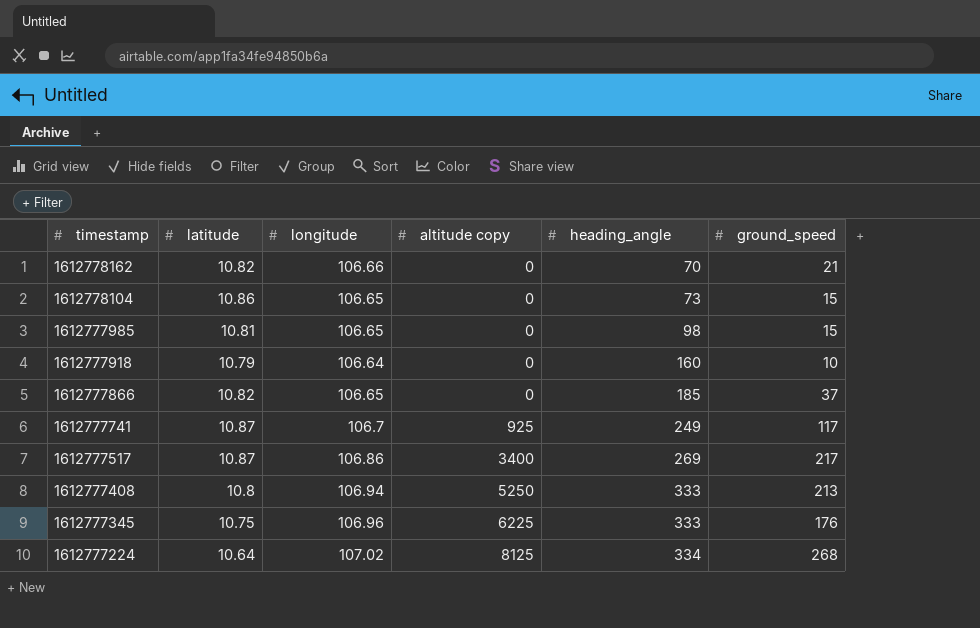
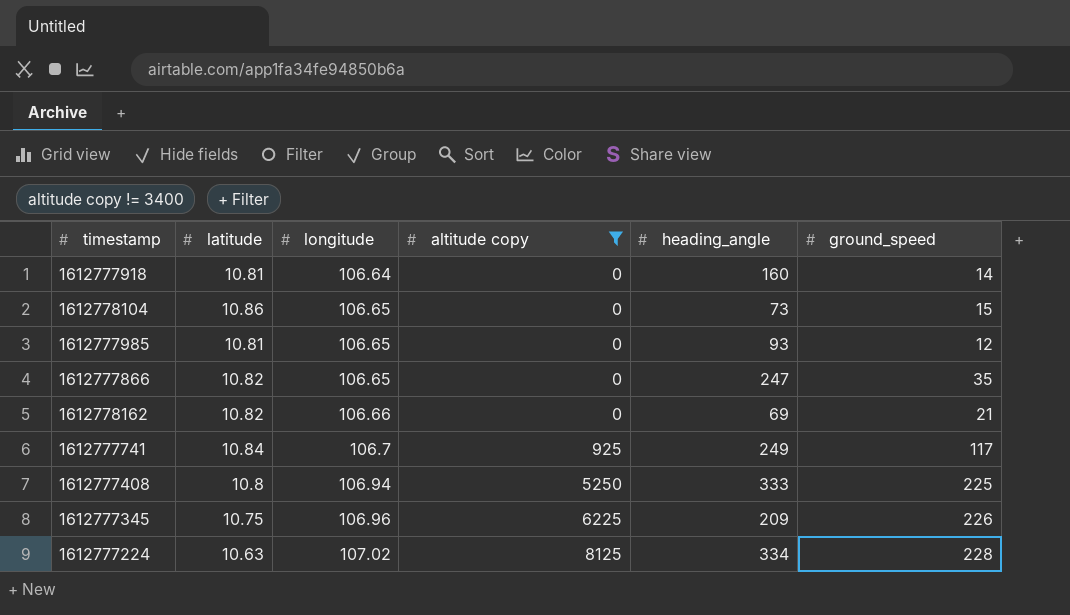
filter: none -> altitude copy != 3400
row order: timestamp descending -> longitude ascending
1612777918 | latitude: 10.79 -> 10.81
1612777918 | ground_speed: 10 -> 14
1612777985 | heading_angle: 98 -> 93
1612777985 | ground_speed: 15 -> 12
1612777866 | heading_angle: 185 -> 247
1612777866 | ground_speed: 37 -> 35
1612778162 | heading_angle: 70 -> 69
1612777741 | latitude: 10.87 -> 10.84
1612777408 | ground_speed: 213 -> 225
1612777345 | heading_angle: 333 -> 209
1612777345 | ground_speed: 176 -> 226
1612777224 | latitude: 10.64 -> 10.63
1612777224 | ground_speed: 268 -> 228

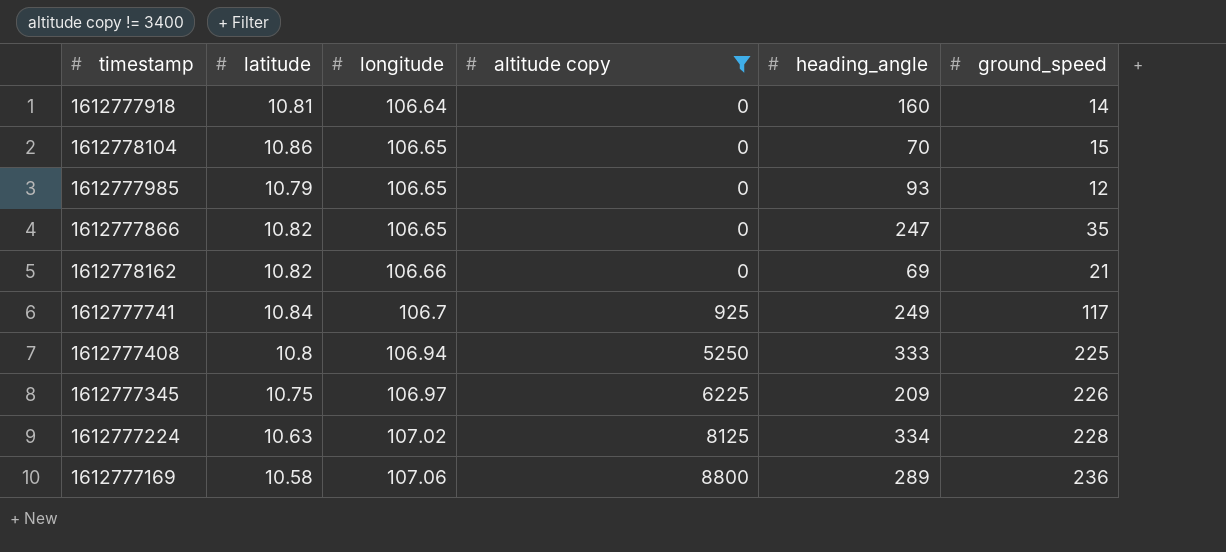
1612778104 | heading_angle: 73 -> 70
1612777985 | latitude: 10.81 -> 10.79
1612777345 | longitude: 106.96 -> 106.97
row 1612777169: none -> 10.58 | 107.06 | 8800 | 289 | 236

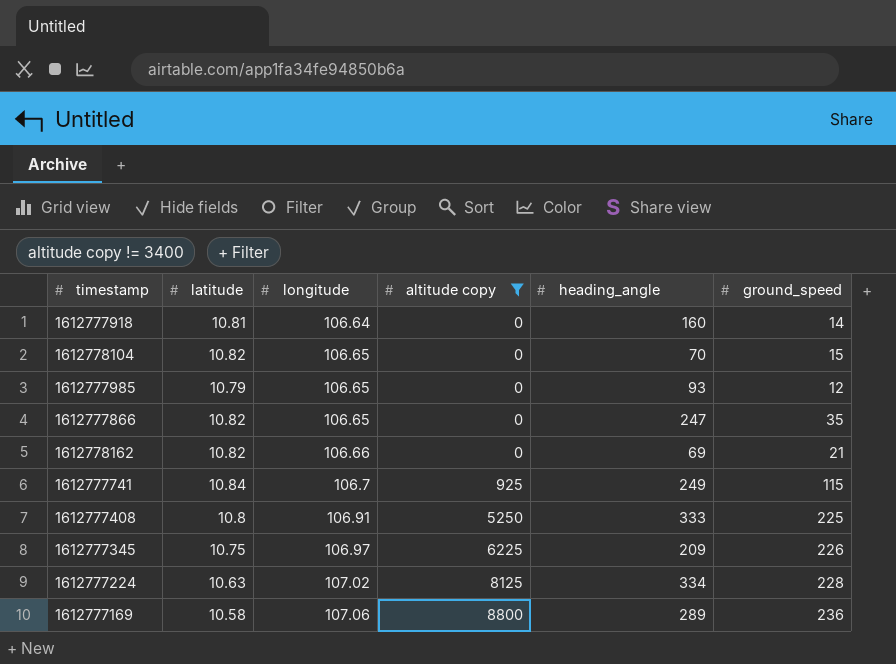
1612778104 | latitude: 10.86 -> 10.82
1612777741 | ground_speed: 117 -> 115
1612777408 | longitude: 106.94 -> 106.91

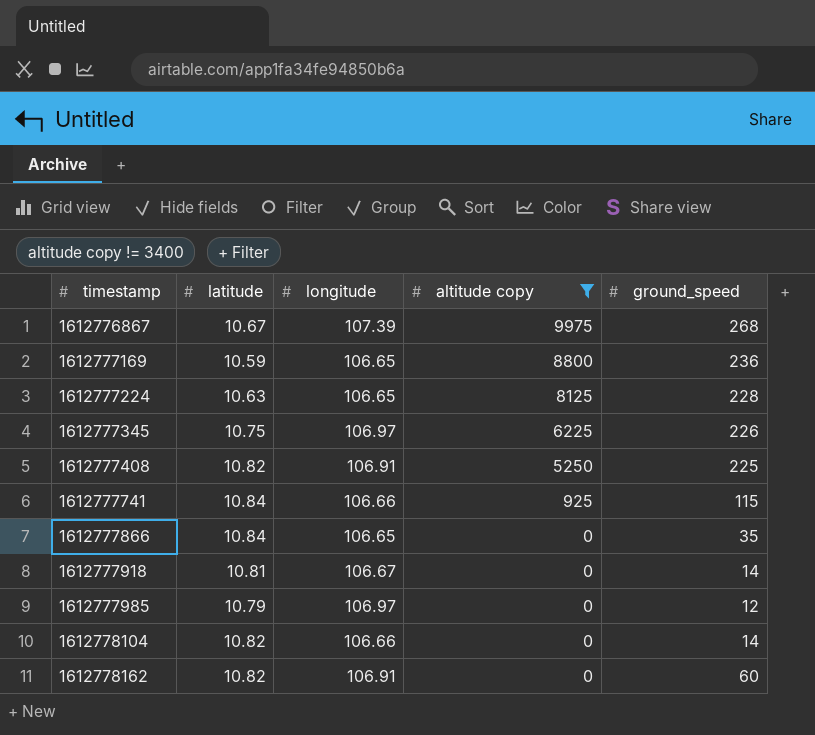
row order: longitude ascending -> timestamp ascending
column heading_angle | position: 5 -> none
row 1612776867: none -> 10.67 | 107.39 | 9975 | 268
1612777169 | latitude: 10.58 -> 10.59
1612777169 | longitude: 107.06 -> 106.65
1612777224 | longitude: 107.02 -> 106.65
1612777408 | latitude: 10.8 -> 10.82
1612777741 | longitude: 106.7 -> 106.66
1612777866 | latitude: 10.82 -> 10.84
1612777918 | longitude: 106.64 -> 106.67
1612777985 | longitude: 106.65 -> 106.97
1612778104 | longitude: 106.65 -> 106.66
1612778104 | ground_speed: 15 -> 14
1612778162 | longitude: 106.66 -> 106.91
1612778162 | ground_speed: 21 -> 60

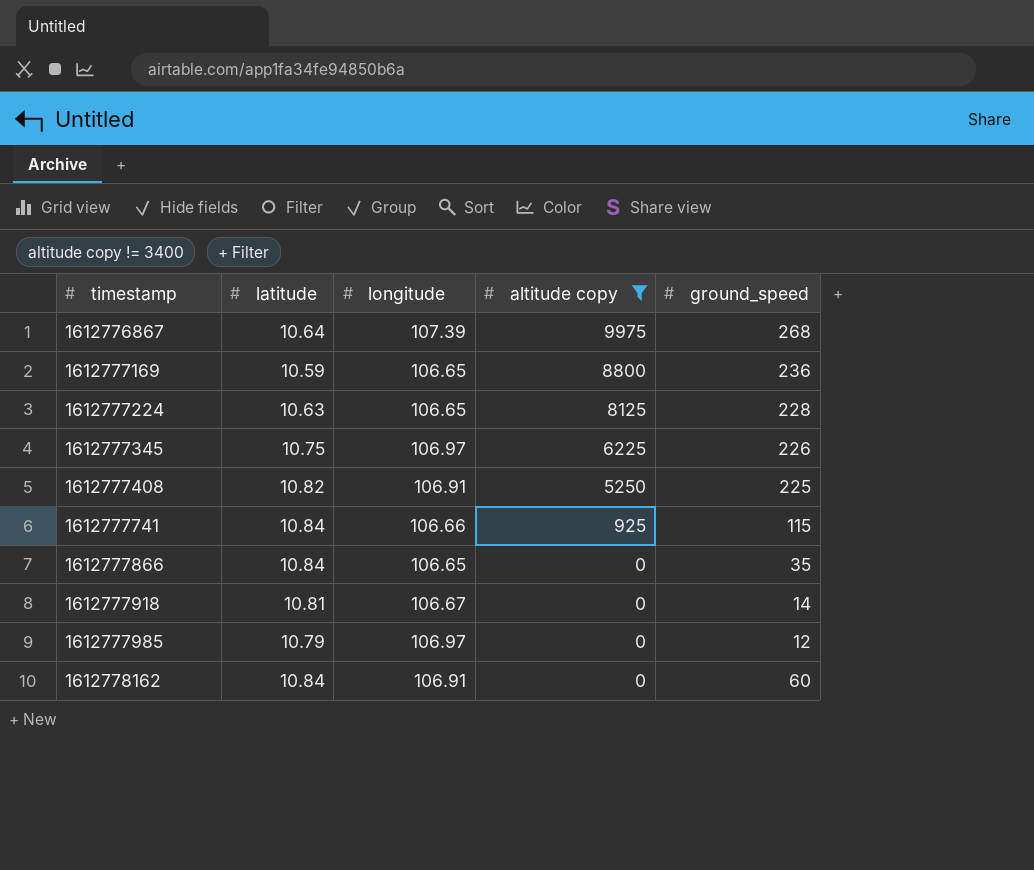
row 1612778104: 10.82 | 106.66 | 0 | 14 -> none
1612776867 | latitude: 10.67 -> 10.64
1612778162 | latitude: 10.82 -> 10.84

